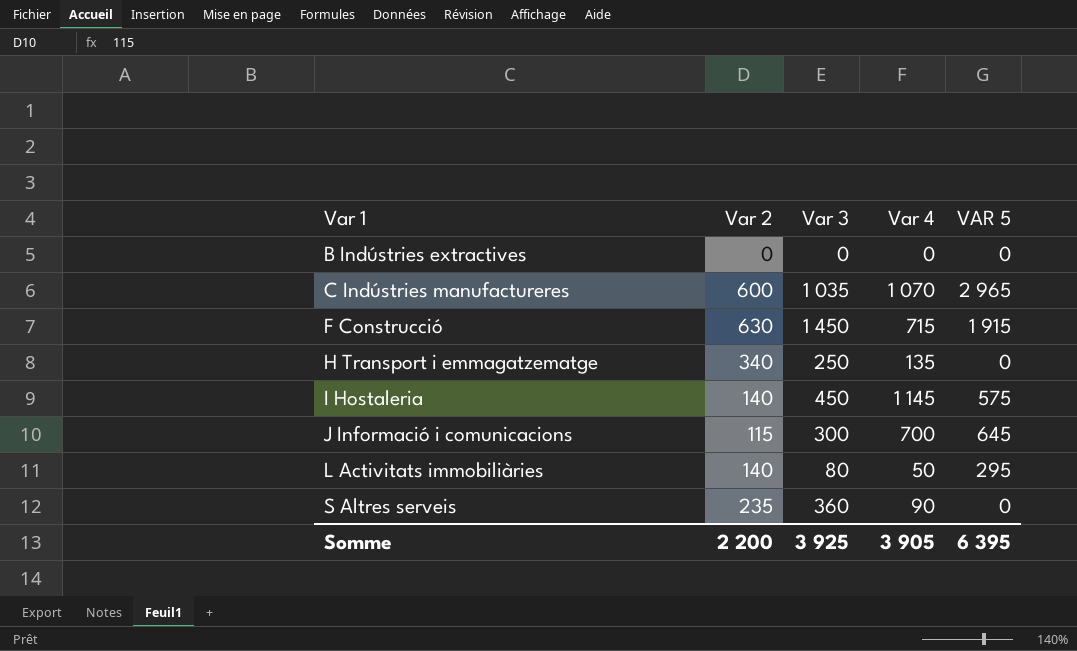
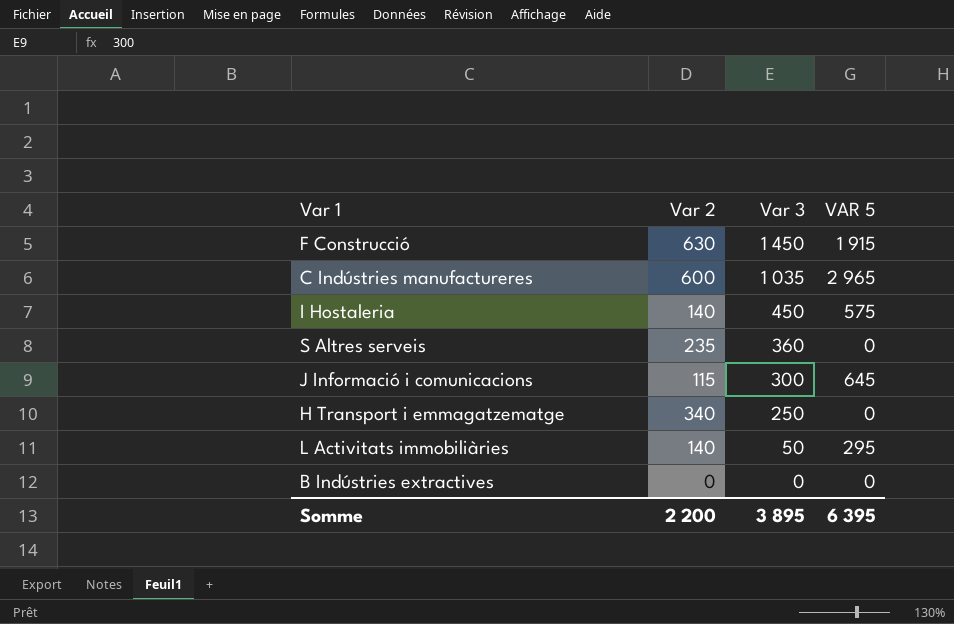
row order: Var 1 ascending -> Var 3 descending
column Var 4 | position: 4 -> none
L Activitats immobiliàries | Var 3: 80 -> 50
Somme | Var 3: 3 925 -> 3 895

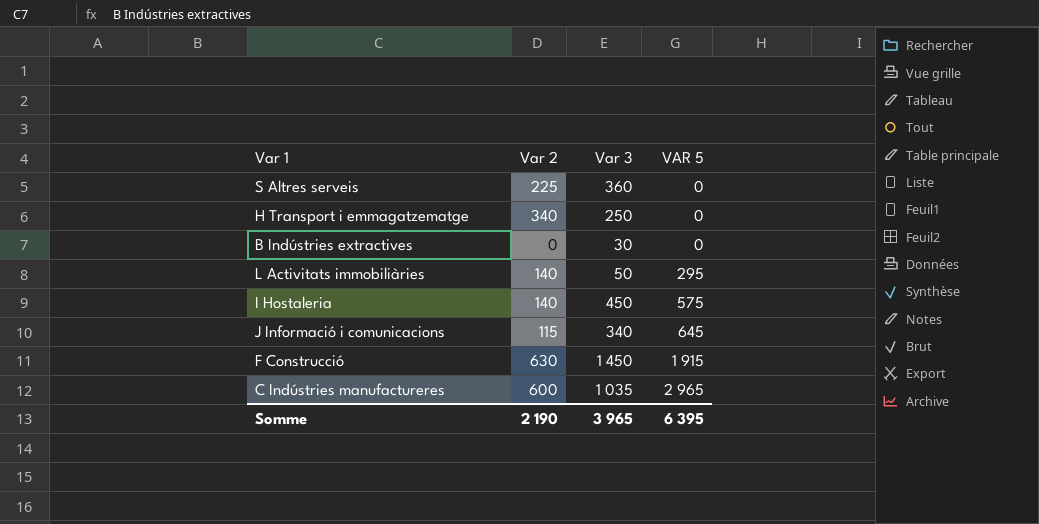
row order: Var 3 descending -> VAR 5 ascending
S Altres serveis | Var 2: 235 -> 225
B Indústries extractives | Var 3: 0 -> 30
J Informació i comunicacions | Var 3: 300 -> 340
Somme | Var 2: 2 200 -> 2 190
Somme | Var 3: 3 895 -> 3 965

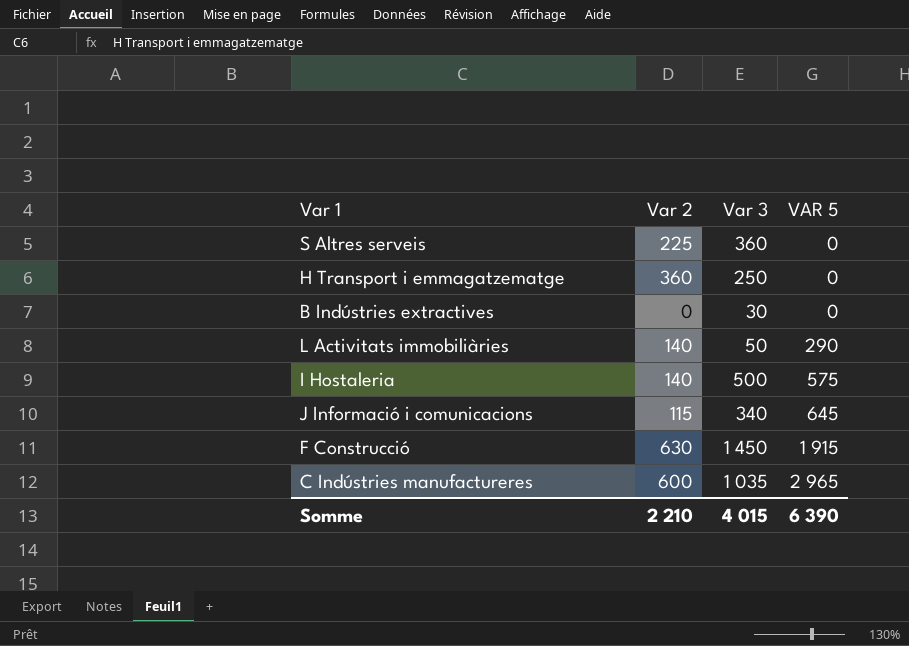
H Transport i emmagatzematge | Var 2: 340 -> 360
L Activitats immobiliàries | VAR 5: 295 -> 290
I Hostaleria | Var 3: 450 -> 500
Somme | Var 2: 2 190 -> 2 210
Somme | Var 3: 3 965 -> 4 015
Somme | VAR 5: 6 395 -> 6 390

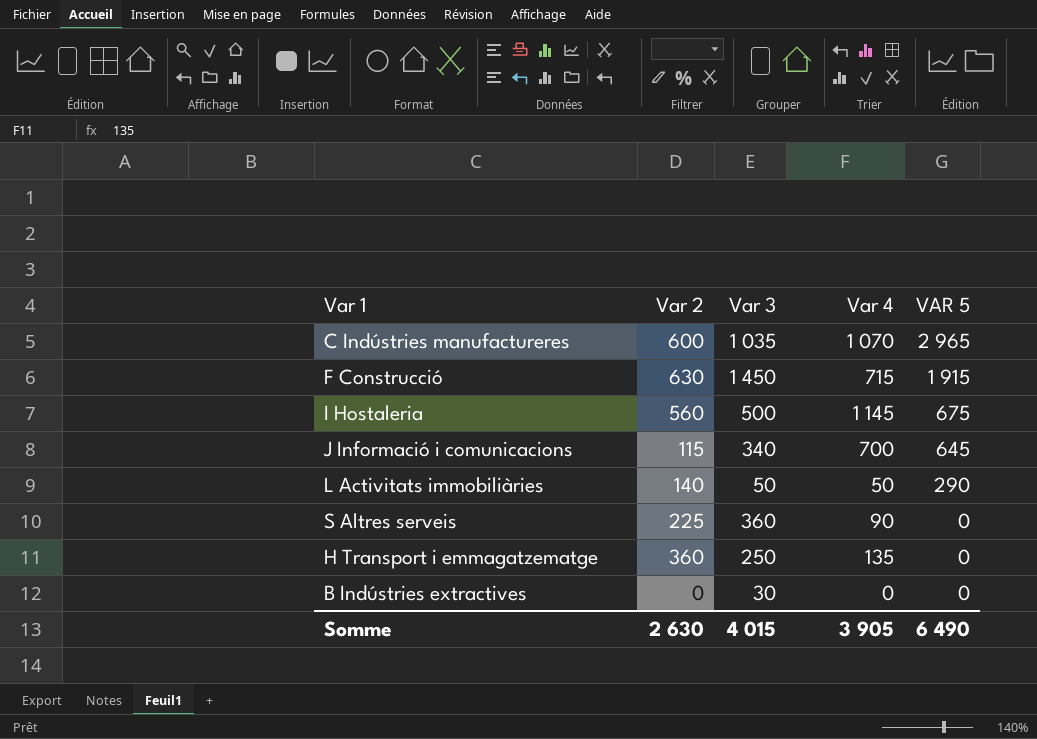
row order: VAR 5 ascending -> VAR 5 descending
column Var 4 | position: none -> 4
I Hostaleria | Var 2: 140 -> 560
I Hostaleria | VAR 5: 575 -> 675
Somme | Var 2: 2 210 -> 2 630
Somme | VAR 5: 6 390 -> 6 490

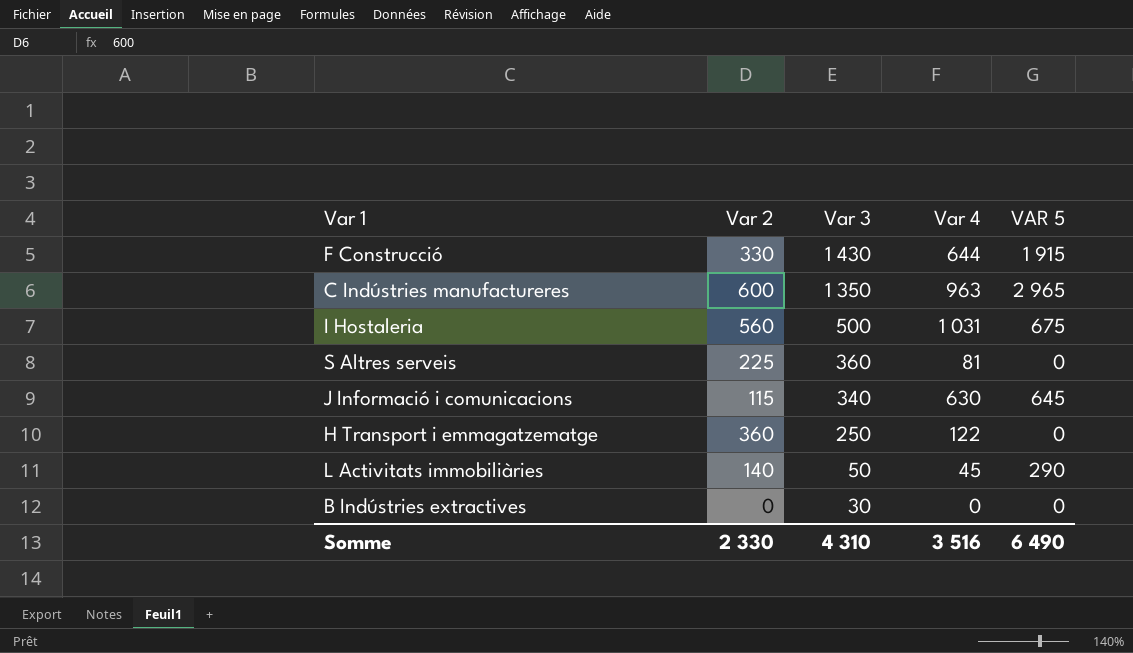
row order: VAR 5 descending -> Var 3 descending
F Construcció | Var 2: 630 -> 330
F Construcció | Var 3: 1 450 -> 1 430
F Construcció | Var 4: 715 -> 644
C Indústries manufactureres | Var 3: 1 035 -> 1 350
C Indústries manufactureres | Var 4: 1 070 -> 963
I Hostaleria | Var 4: 1 145 -> 1 031
S Altres serveis | Var 4: 90 -> 81
J Informació i comunicacions | Var 4: 700 -> 630
H Transport i emmagatzematge | Var 4: 135 -> 122
L Activitats immobiliàries | Var 4: 50 -> 45
Somme | Var 2: 2 630 -> 2 330
Somme | Var 3: 4 015 -> 4 310
Somme | Var 4: 3 905 -> 3 516

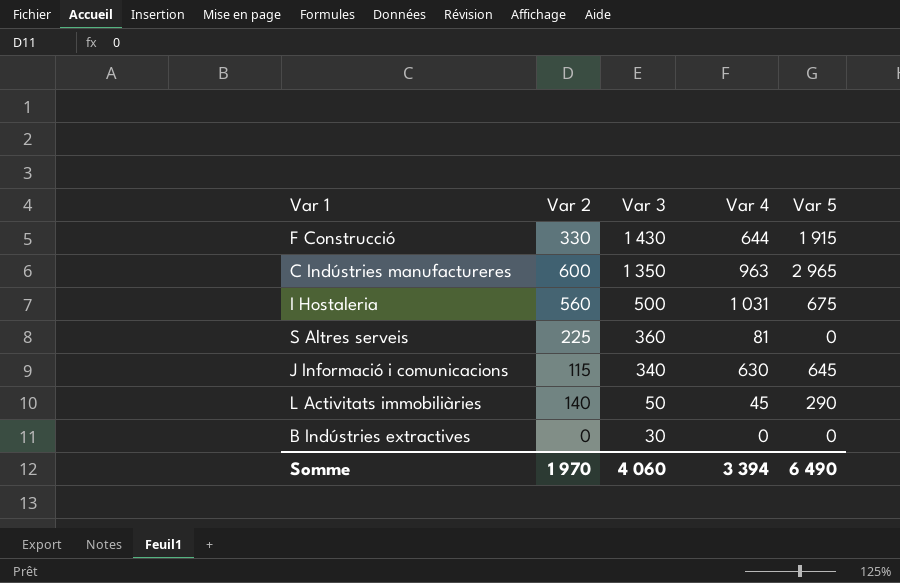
column name: VAR 5 -> Var 5
row H Transport i emmagatzematge: 360 | 250 | 122 | 0 -> none
Somme | Var 2: 2 330 -> 1 970
Somme | Var 3: 4 310 -> 4 060
Somme | Var 4: 3 516 -> 3 394

